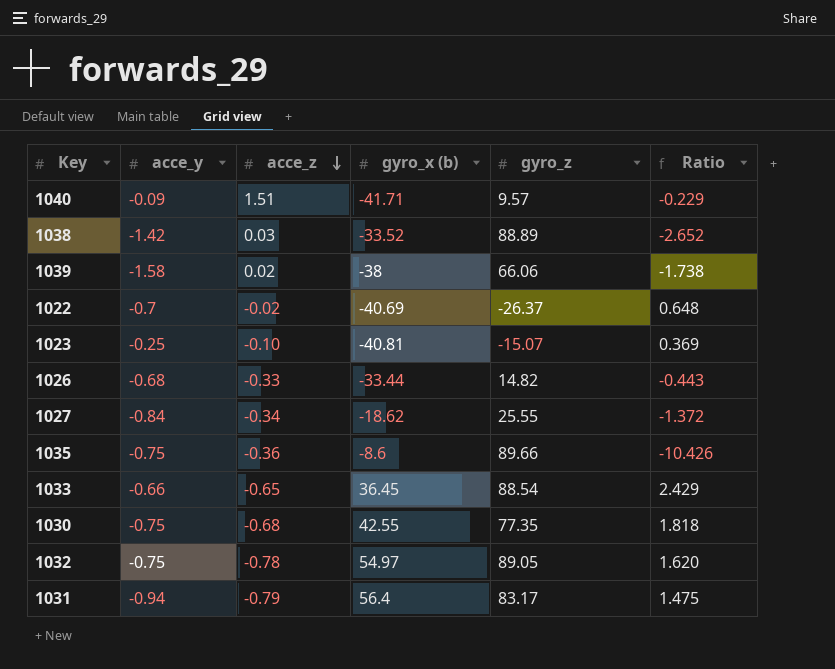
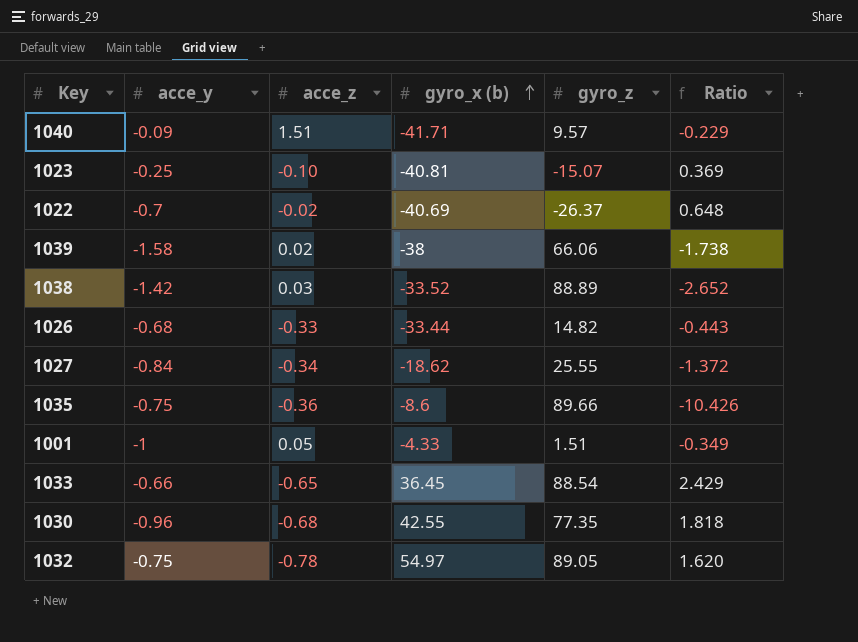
row order: acce_z descending -> gyro_x (b) ascending
row 1031: -0.94 | -0.79 | 56.4 | 83.17 | 1.475 -> none
row 1001: none -> -1 | 0.05 | -4.33 | 1.51 | -0.349
1030 | acce_y: -0.75 -> -0.96

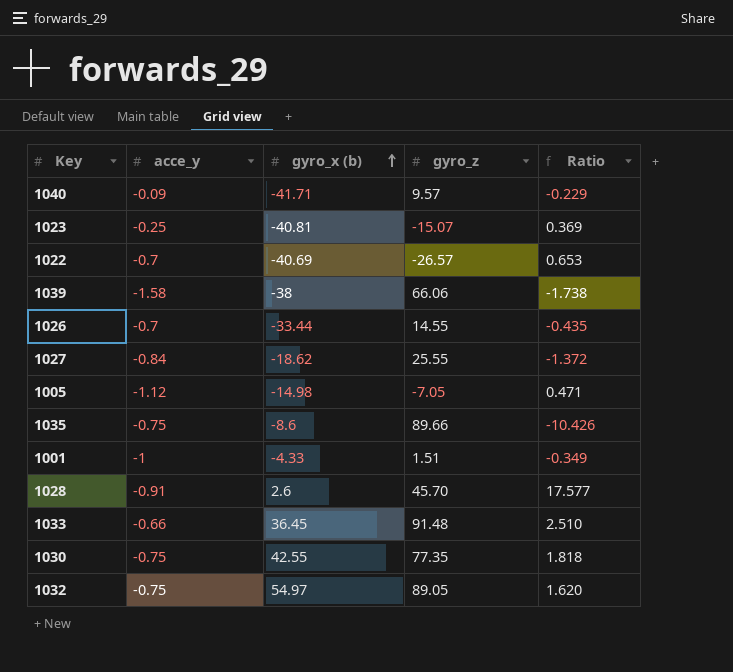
column acce_z | position: 3 -> none
row 1038: -1.42 | 0.03 | -33.52 | 88.89 | -2.652 -> none
1022 | gyro_z: -26.37 -> -26.57
1022 | Ratio: 0.648 -> 0.653
1026 | acce_y: -0.68 -> -0.7
1026 | gyro_z: 14.82 -> 14.55
1026 | Ratio: -0.443 -> -0.435
row 1005: none -> -1.12 | -14.98 | -7.05 | 0.471
row 1028: none -> -0.91 | 2.6 | 45.70 | 17.577
1033 | gyro_z: 88.54 -> 91.48
1033 | Ratio: 2.429 -> 2.510
1030 | acce_y: -0.96 -> -0.75

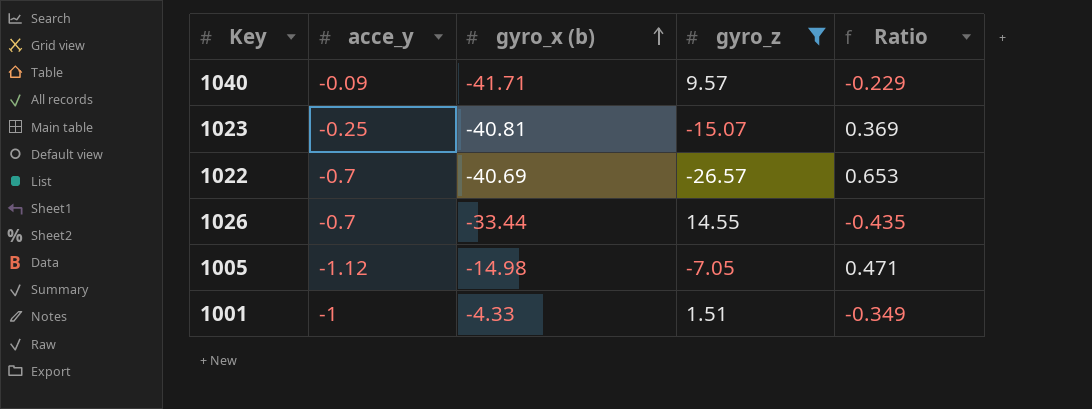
filter: none -> gyro_z <= 14.55

